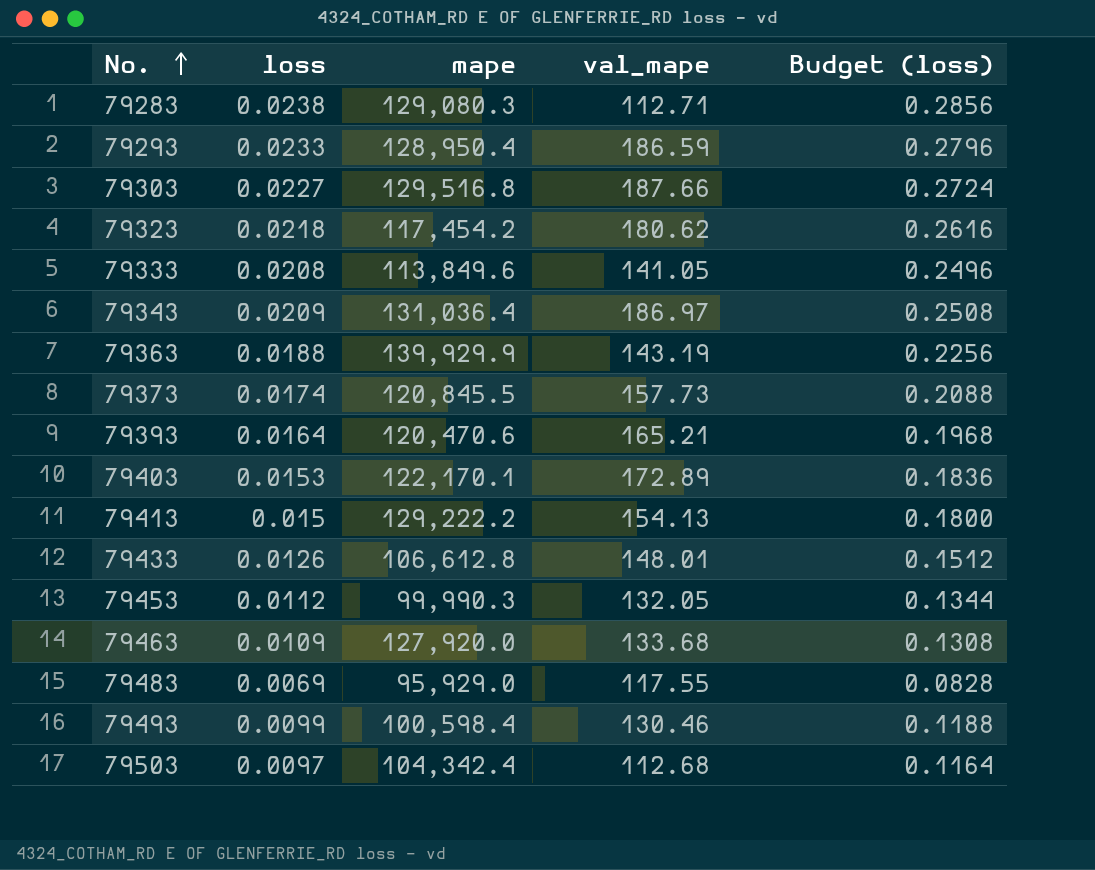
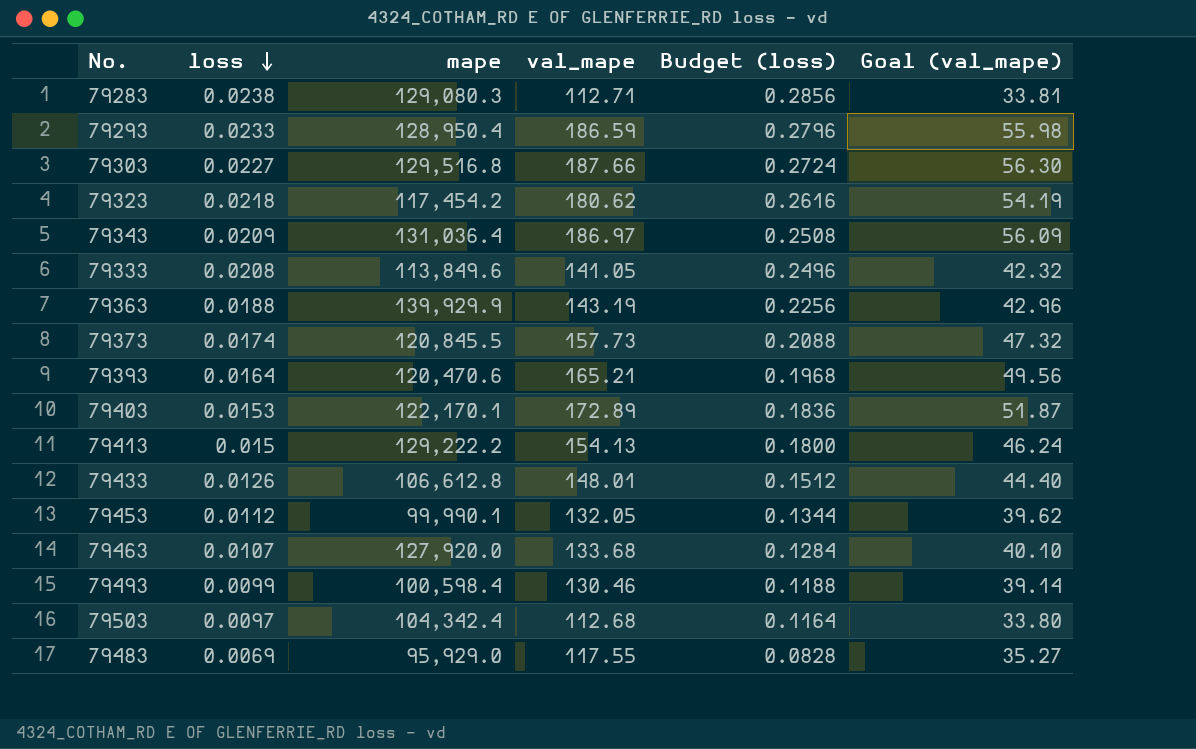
row order: No. ascending -> loss descending
column Goal (val_mape) | formula: none -> [val_mape] * 0.3
79453 | mape: 99,990.3 -> 99,990.1
79463 | loss: 0.0109 -> 0.0107
79463 | Budget (loss): 0.1308 -> 0.1284

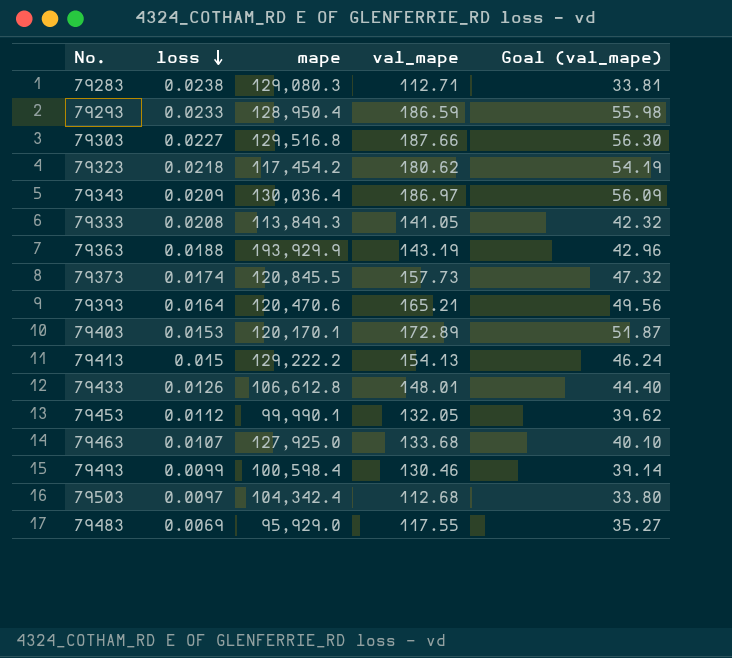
column Budget (loss) | formula: [loss] * 12 -> none
79343 | mape: 131,036.4 -> 130,036.4
79333 | mape: 113,849.6 -> 113,849.3
79363 | mape: 139,929.9 -> 193,929.9
79403 | mape: 122,170.1 -> 120,170.1
79463 | mape: 127,920.0 -> 127,925.0

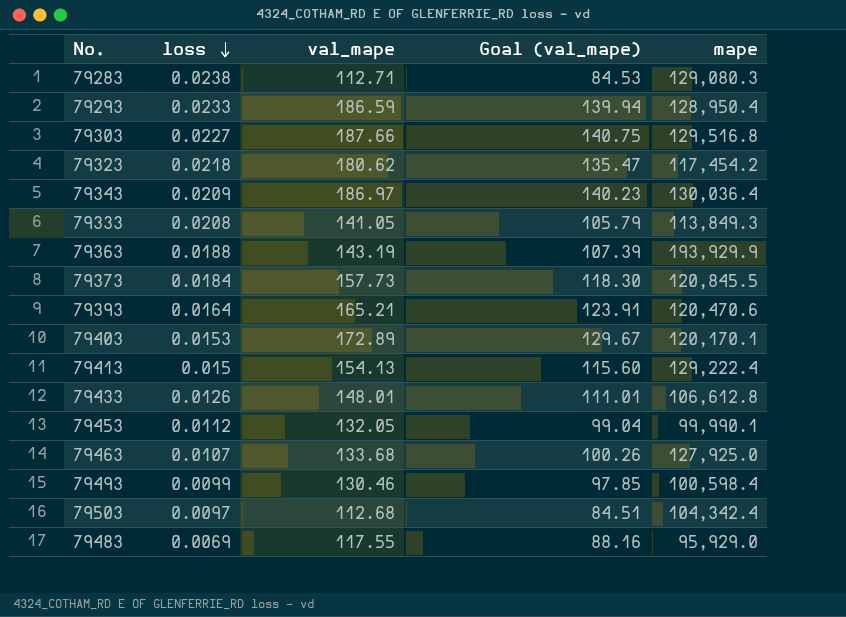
column Goal (val_mape) | formula: [val_mape] * 0.3 -> [val_mape] * 0.75
column mape | position: 3 -> 5
79373 | loss: 0.0174 -> 0.0184
79413 | mape: 129,222.2 -> 129,222.4

